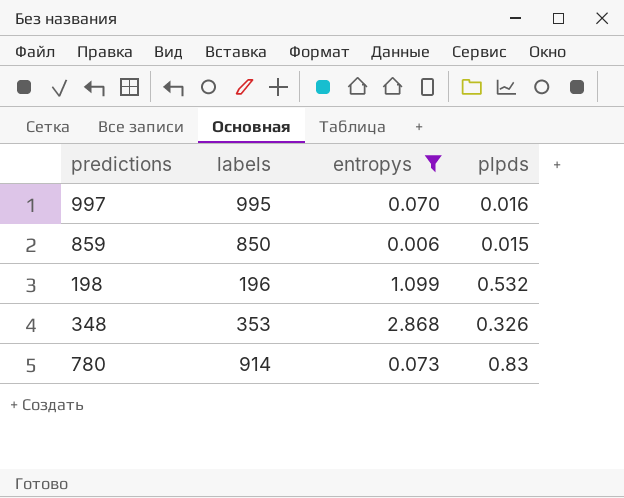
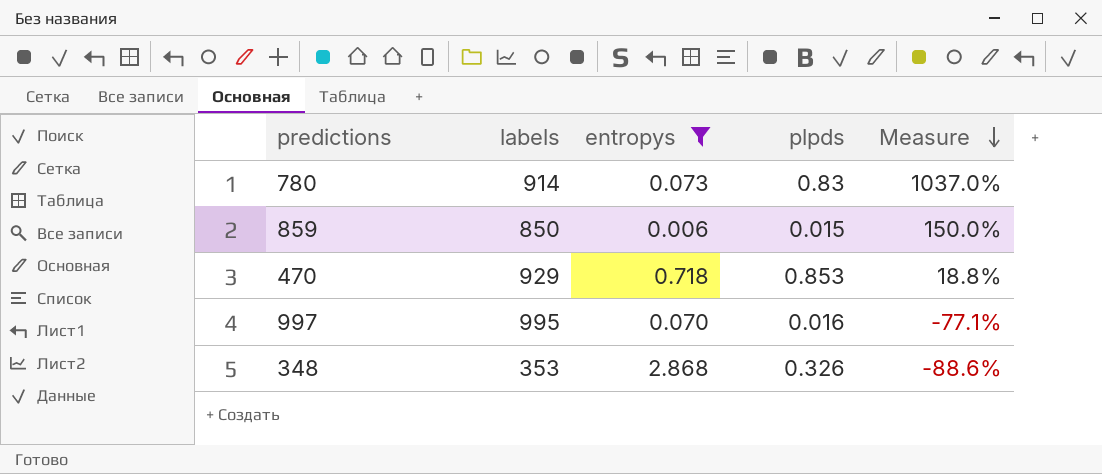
row order: none -> Measure descending
column Measure | formula: none -> ([plpds] - [entropys]) / [entropys]
row 198: 196 | 1.099 | 0.532 -> none
row 470: none -> 929 | 0.718 | 0.853 | 18.8%

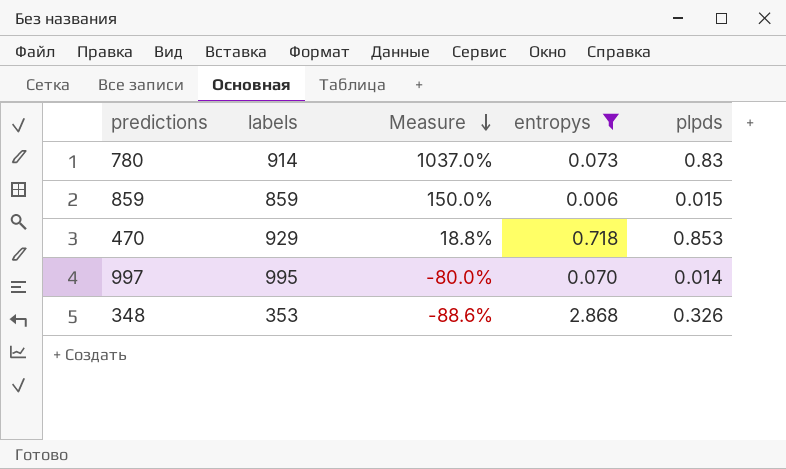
column Measure | position: 5 -> 3
859 | labels: 850 -> 859
997 | Measure: -77.1% -> -80.0%
997 | plpds: 0.016 -> 0.014

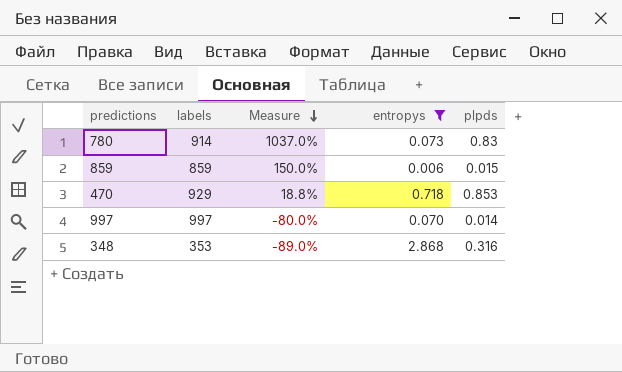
997 | labels: 995 -> 997
348 | Measure: -88.6% -> -89.0%
348 | plpds: 0.326 -> 0.316

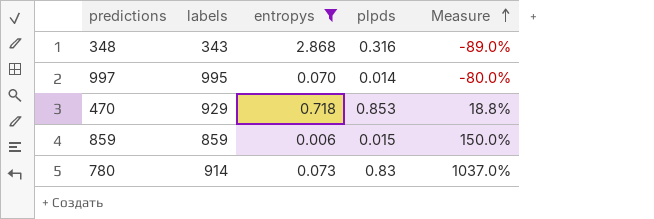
row order: Measure descending -> Measure ascending
column Measure | position: 3 -> 5
348 | labels: 353 -> 343
997 | labels: 997 -> 995

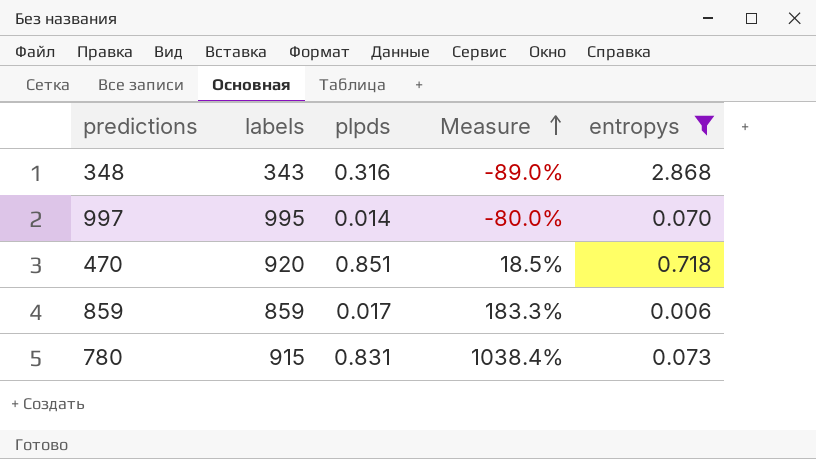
column entropys | position: 3 -> 5
470 | labels: 929 -> 920
470 | plpds: 0.853 -> 0.851
470 | Measure: 18.8% -> 18.5%
859 | plpds: 0.015 -> 0.017
859 | Measure: 150.0% -> 183.3%
780 | labels: 914 -> 915
780 | plpds: 0.83 -> 0.831
780 | Measure: 1037.0% -> 1038.4%

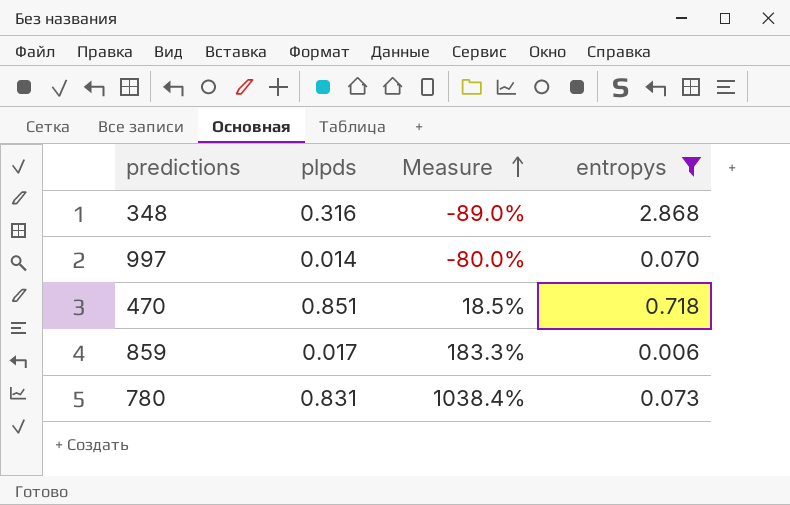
column labels | position: 2 -> none

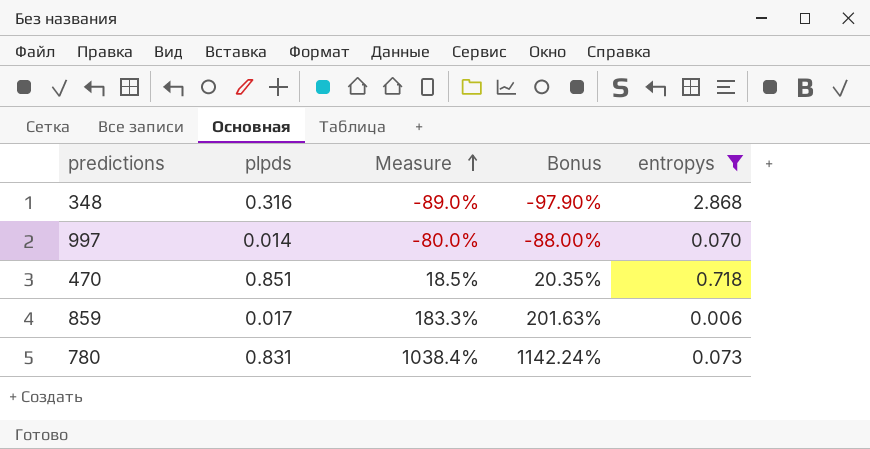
column Bonus | formula: none -> [Measure] * 1.1

